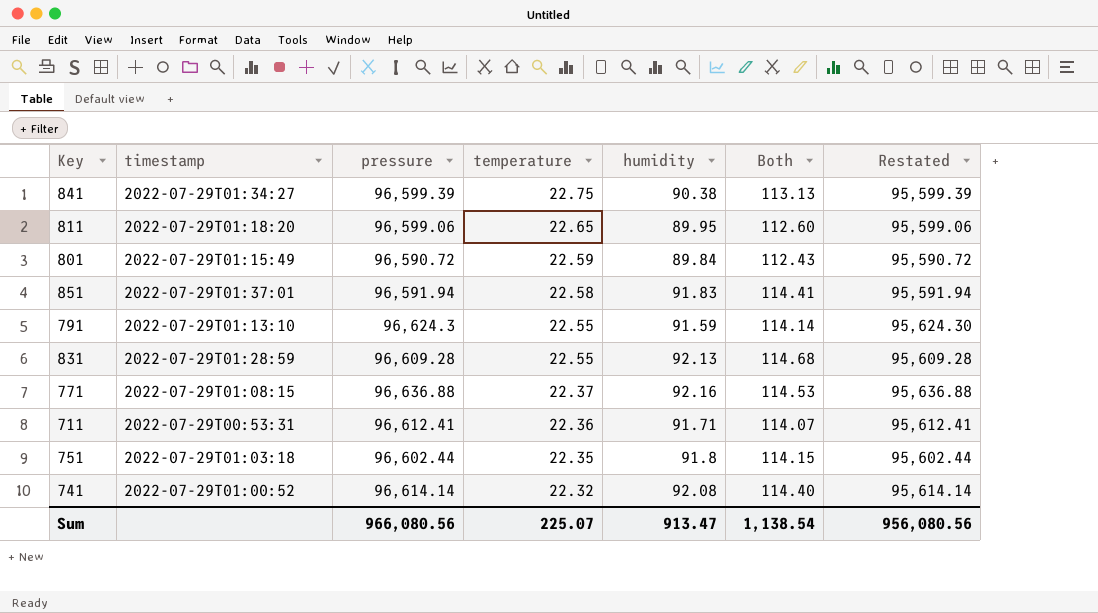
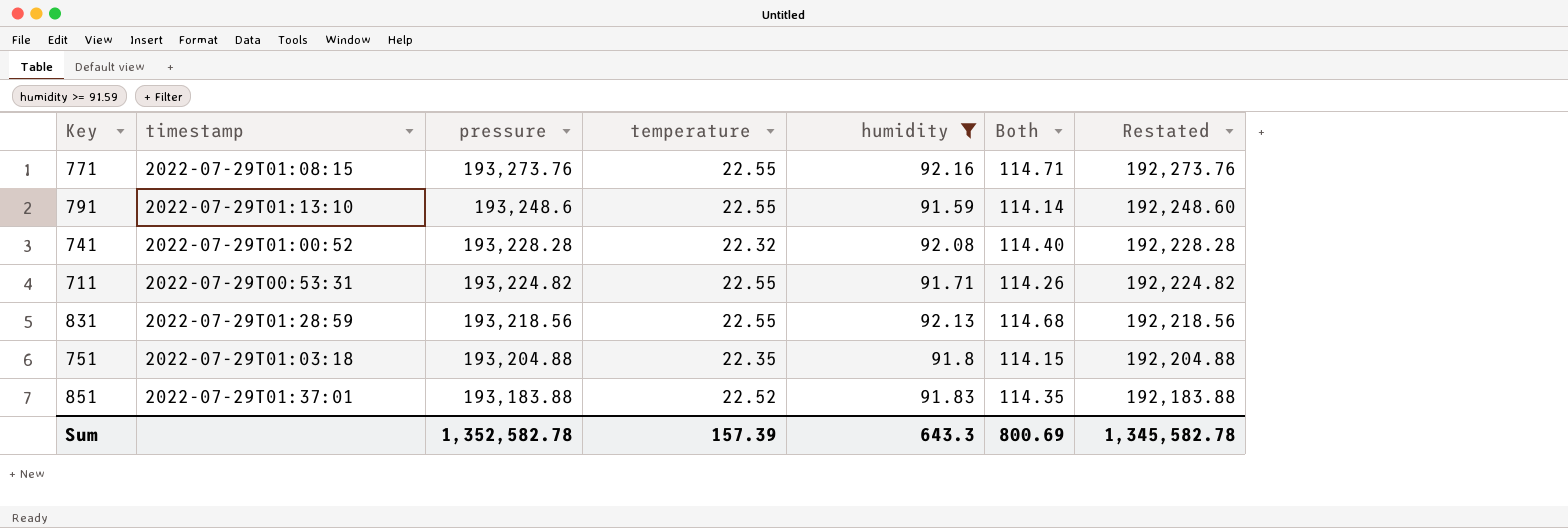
filter: none -> humidity >= 91.59
row order: temperature descending -> pressure descending
771 | pressure: 96,636.88 -> 193,273.76
771 | temperature: 22.37 -> 22.55
771 | Both: 114.53 -> 114.71
771 | Restated: 95,636.88 -> 192,273.76
791 | pressure: 96,624.3 -> 193,248.6
791 | Restated: 95,624.30 -> 192,248.60
741 | pressure: 96,614.14 -> 193,228.28
741 | Restated: 95,614.14 -> 192,228.28
711 | pressure: 96,612.41 -> 193,224.82
711 | temperature: 22.36 -> 22.55
711 | Both: 114.07 -> 114.26
711 | Restated: 95,612.41 -> 192,224.82
831 | pressure: 96,609.28 -> 193,218.56
831 | Restated: 95,609.28 -> 192,218.56
751 | pressure: 96,602.44 -> 193,204.88
751 | Restated: 95,602.44 -> 192,204.88
851 | pressure: 96,591.94 -> 193,183.88
851 | temperature: 22.58 -> 22.52
851 | Both: 114.41 -> 114.35
851 | Restated: 95,591.94 -> 192,183.88
Sum | pressure: 966,080.56 -> 1,352,582.78
Sum | temperature: 225.07 -> 157.39
Sum | humidity: 913.47 -> 643.3
Sum | Both: 1,138.54 -> 800.69
Sum | Restated: 956,080.56 -> 1,345,582.78

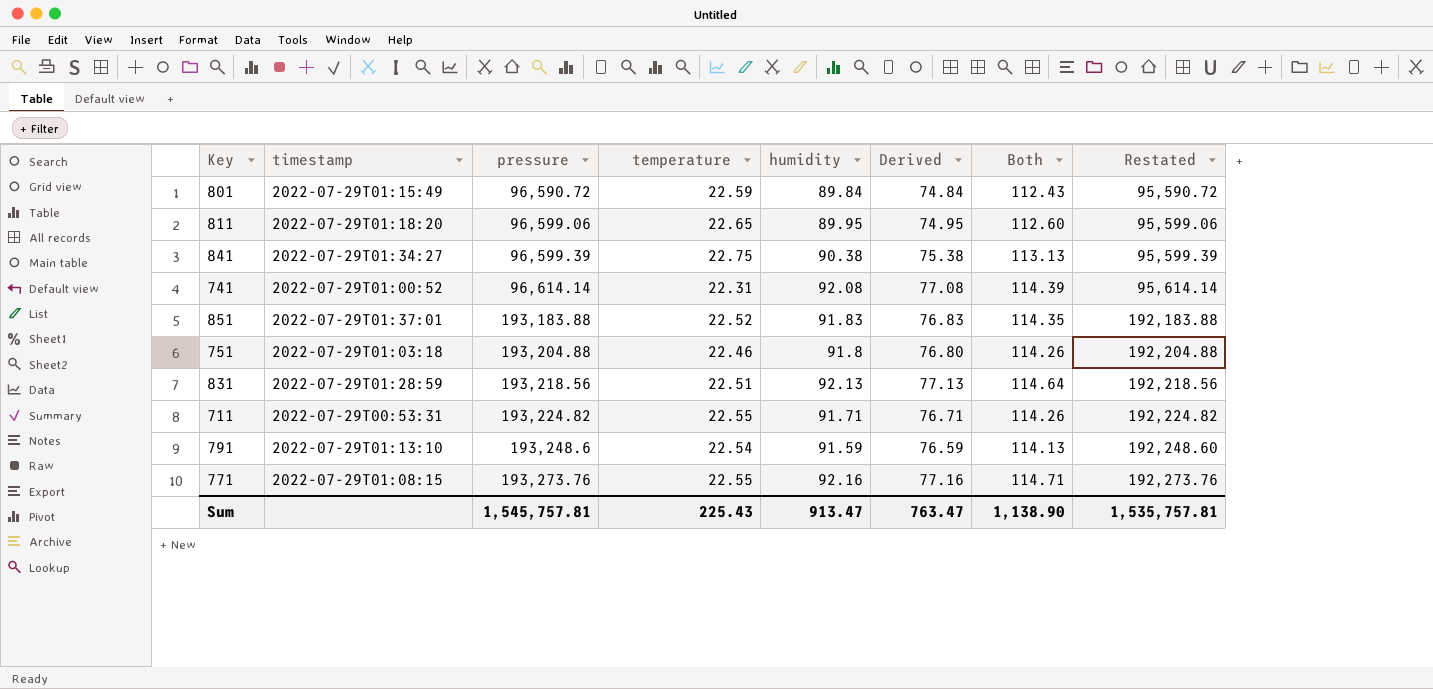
filter: humidity >= 91.59 -> none
row order: pressure descending -> pressure ascending
column Derived | formula: none -> [humidity] - 15
741 | pressure: 193,228.28 -> 96,614.14
741 | temperature: 22.32 -> 22.31
741 | Both: 114.40 -> 114.39
741 | Restated: 192,228.28 -> 95,614.14
751 | temperature: 22.35 -> 22.46
751 | Both: 114.15 -> 114.26
831 | temperature: 22.55 -> 22.51
831 | Both: 114.68 -> 114.64
791 | temperature: 22.55 -> 22.54
791 | Both: 114.14 -> 114.13
Sum | pressure: 1,352,582.78 -> 1,545,757.81
Sum | temperature: 157.39 -> 225.43
Sum | humidity: 643.3 -> 913.47
Sum | Both: 800.69 -> 1,138.90
Sum | Restated: 1,345,582.78 -> 1,535,757.81

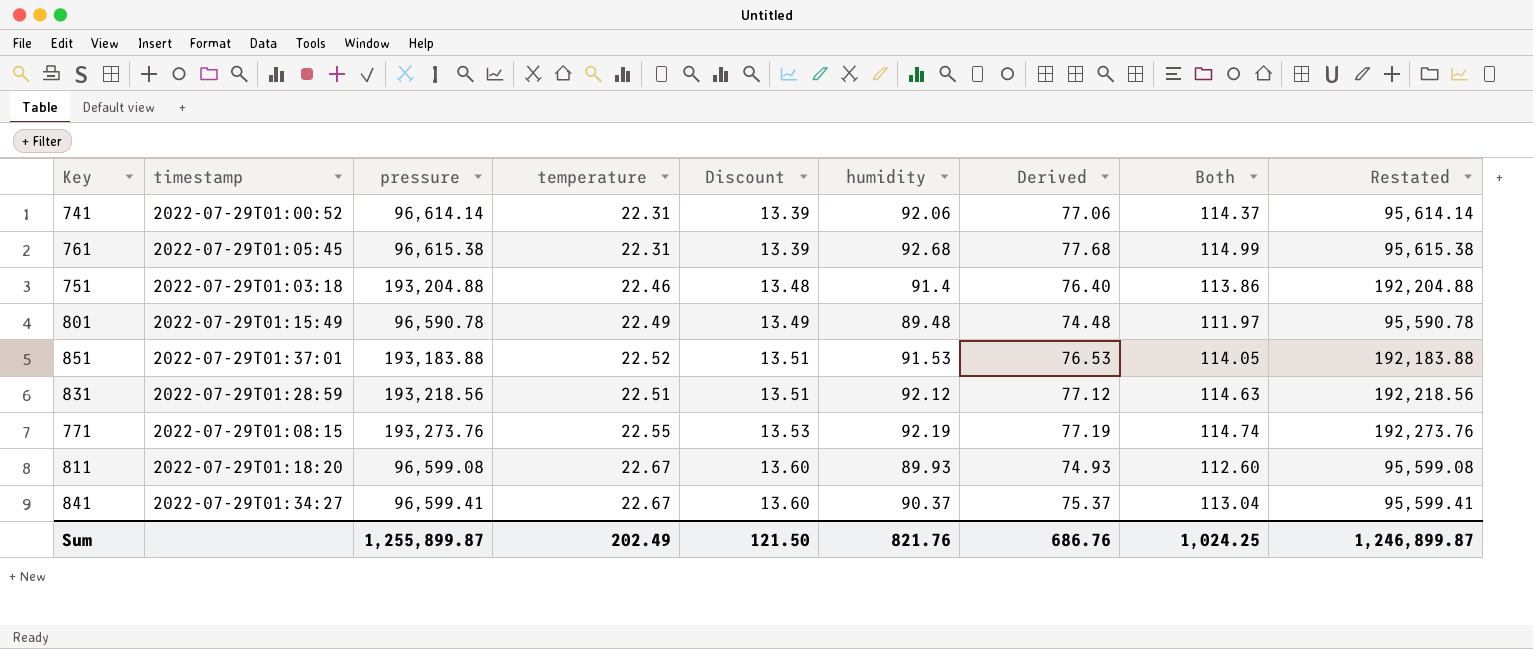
row order: pressure ascending -> Discount ascending
column Discount | formula: none -> [temperature] * 0.6
row 711: 2022-07-29T00:53:31 | 193,224.82 | 22.55 | 91.71 | 76.71 | 114.26 | 192,224.82 -> none
row 791: 2022-07-29T01:13:10 | 193,248.6 | 22.54 | 91.59 | 76.59 | 114.13 | 192,248.60 -> none
741 | humidity: 92.08 -> 92.06
741 | Derived: 77.08 -> 77.06
741 | Both: 114.39 -> 114.37
row 761: none -> 2022-07-29T01:05:45 | 96,615.38 | 22.31 | 13.39 | 92.68 | 77.68 | 114.99 | 95,615.38
751 | humidity: 91.8 -> 91.4
751 | Derived: 76.80 -> 76.40
751 | Both: 114.26 -> 113.86
801 | pressure: 96,590.72 -> 96,590.78
801 | temperature: 22.59 -> 22.49
801 | humidity: 89.84 -> 89.48
801 | Derived: 74.84 -> 74.48
801 | Both: 112.43 -> 111.97
801 | Restated: 95,590.72 -> 95,590.78
851 | humidity: 91.83 -> 91.53
851 | Derived: 76.83 -> 76.53
851 | Both: 114.35 -> 114.05
831 | humidity: 92.13 -> 92.12
831 | Derived: 77.13 -> 77.12
831 | Both: 114.64 -> 114.63
771 | humidity: 92.16 -> 92.19
771 | Derived: 77.16 -> 77.19
771 | Both: 114.71 -> 114.74
811 | pressure: 96,599.06 -> 96,599.08
811 | temperature: 22.65 -> 22.67
811 | humidity: 89.95 -> 89.93
811 | Derived: 74.95 -> 74.93
811 | Restated: 95,599.06 -> 95,599.08
841 | pressure: 96,599.39 -> 96,599.41
841 | temperature: 22.75 -> 22.67
841 | humidity: 90.38 -> 90.37
841 | Derived: 75.38 -> 75.37
841 | Both: 113.13 -> 113.04
841 | Restated: 95,599.39 -> 95,599.41
Sum | pressure: 1,545,757.81 -> 1,255,899.87
Sum | temperature: 225.43 -> 202.49
Sum | humidity: 913.47 -> 821.76
Sum | Derived: 763.47 -> 686.76
Sum | Both: 1,138.90 -> 1,024.25
Sum | Restated: 1,535,757.81 -> 1,246,899.87

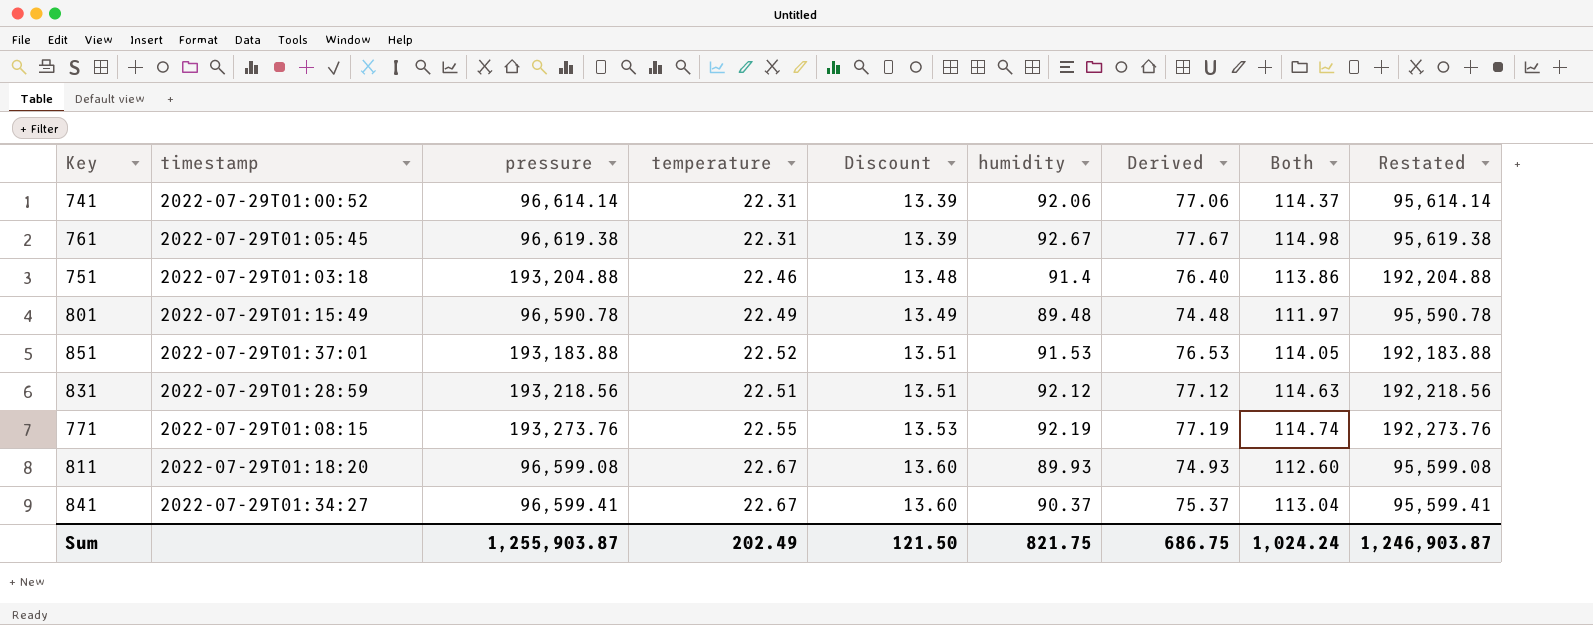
761 | pressure: 96,615.38 -> 96,619.38
761 | humidity: 92.68 -> 92.67
761 | Derived: 77.68 -> 77.67
761 | Both: 114.99 -> 114.98
761 | Restated: 95,615.38 -> 95,619.38
Sum | pressure: 1,255,899.87 -> 1,255,903.87
Sum | humidity: 821.76 -> 821.75
Sum | Derived: 686.76 -> 686.75
Sum | Both: 1,024.25 -> 1,024.24
Sum | Restated: 1,246,899.87 -> 1,246,903.87

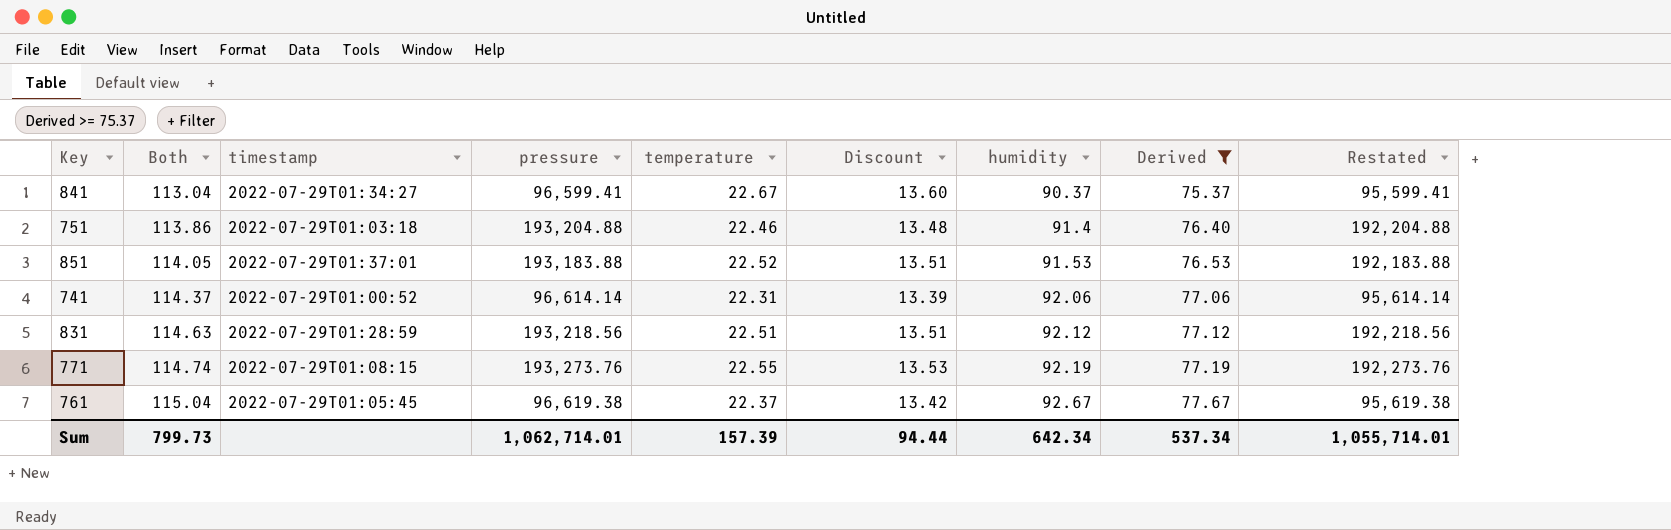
filter: none -> Derived >= 75.37
row order: Discount ascending -> Both ascending
column Both | position: 8 -> 2
761 | Both: 114.98 -> 115.04
761 | temperature: 22.31 -> 22.37
761 | Discount: 13.39 -> 13.42
Sum | Both: 1,024.24 -> 799.73
Sum | pressure: 1,255,903.87 -> 1,062,714.01
Sum | temperature: 202.49 -> 157.39
Sum | Discount: 121.50 -> 94.44
Sum | humidity: 821.75 -> 642.34
Sum | Derived: 686.75 -> 537.34
Sum | Restated: 1,246,903.87 -> 1,055,714.01

